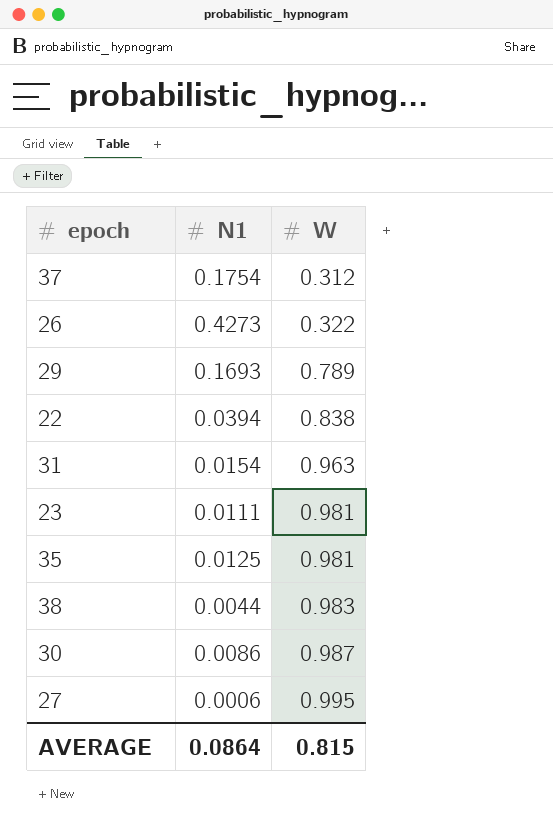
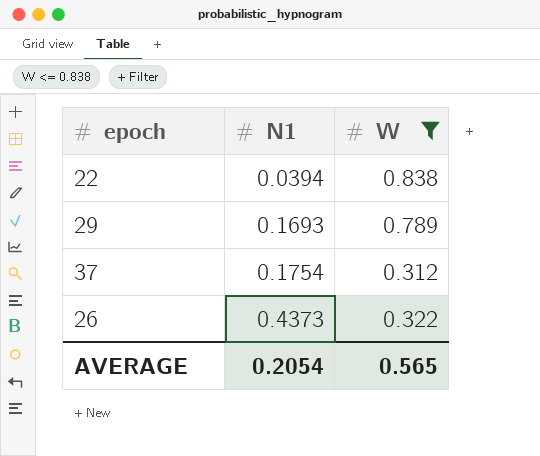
filter: none -> W <= 0.838
row order: W ascending -> N1 ascending
26 | N1: 0.4273 -> 0.4373
AVERAGE | N1: 0.0864 -> 0.2054
AVERAGE | W: 0.815 -> 0.565

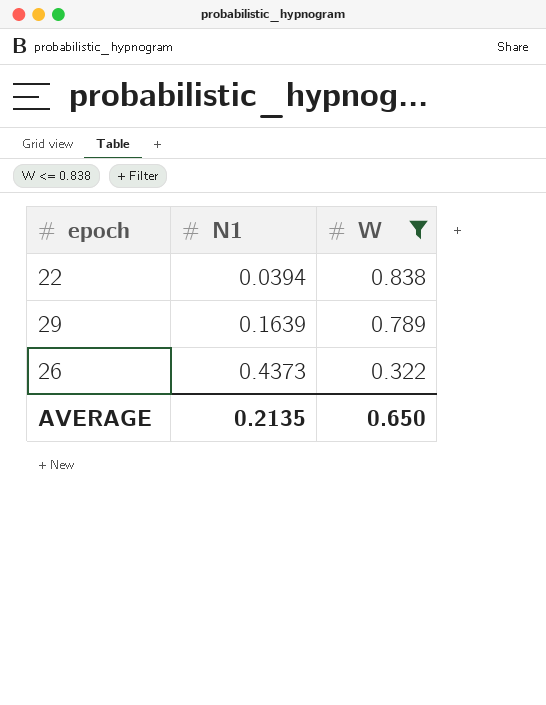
row 37: 0.1754 | 0.312 -> none
29 | N1: 0.1693 -> 0.1639
AVERAGE | N1: 0.2054 -> 0.2135
AVERAGE | W: 0.565 -> 0.650

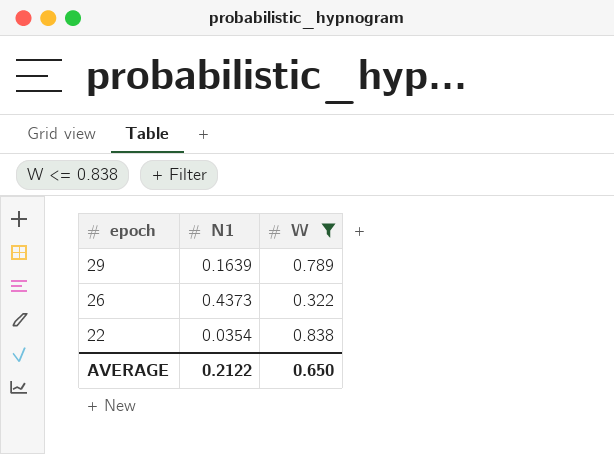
row order: N1 ascending -> epoch descending
22 | N1: 0.0394 -> 0.0354
AVERAGE | N1: 0.2135 -> 0.2122

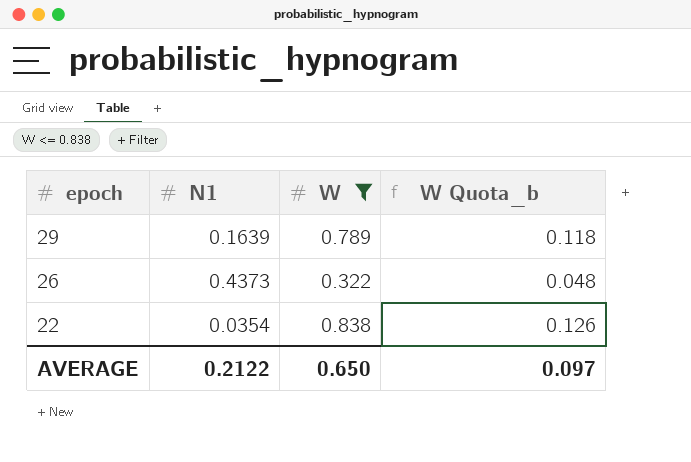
column W Quota_b | formula: none -> [W] * 0.15

